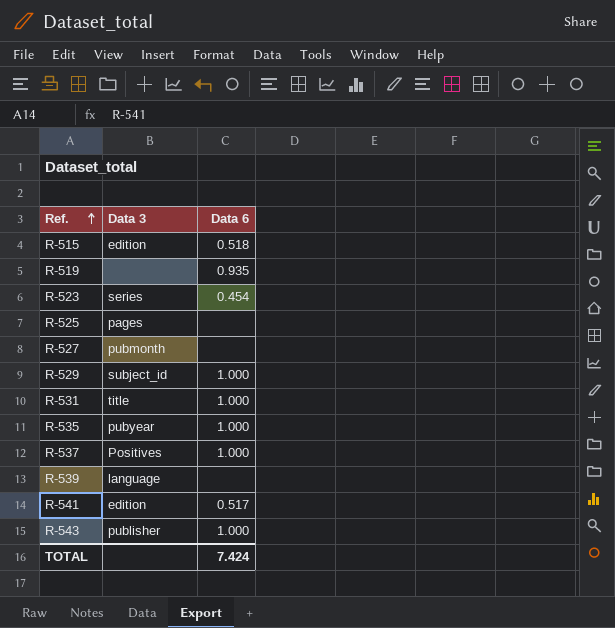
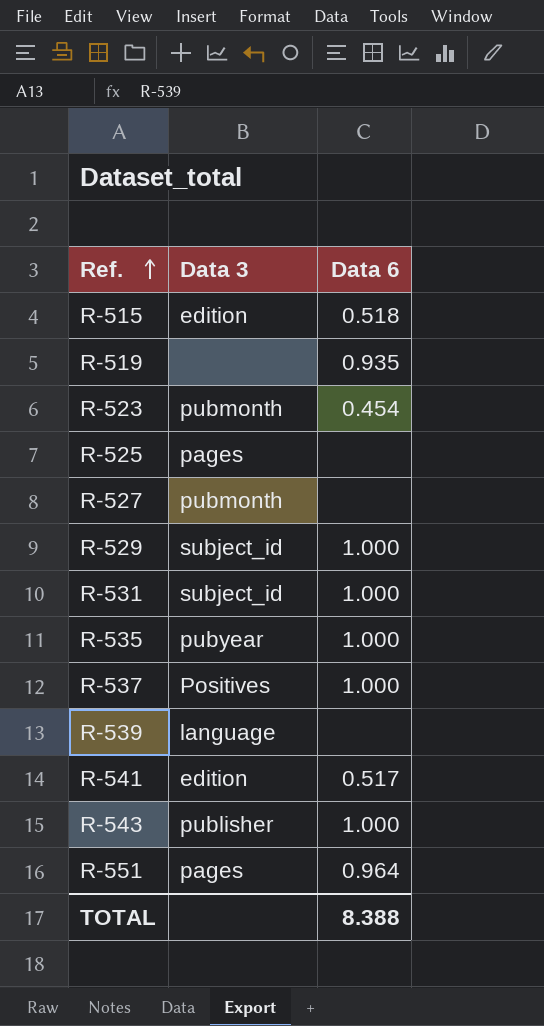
R-523 | Data 3: series -> pubmonth
R-531 | Data 3: title -> subject_id
row R-551: none -> pages | 0.964
TOTAL | Data 6: 7.424 -> 8.388

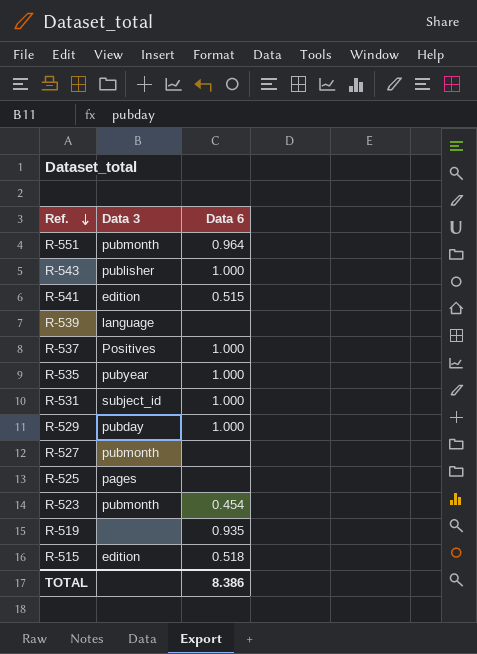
row order: Ref. ascending -> Ref. descending
R-551 | Data 3: pages -> pubmonth
R-541 | Data 6: 0.517 -> 0.515
R-529 | Data 3: subject_id -> pubday
TOTAL | Data 6: 8.388 -> 8.386

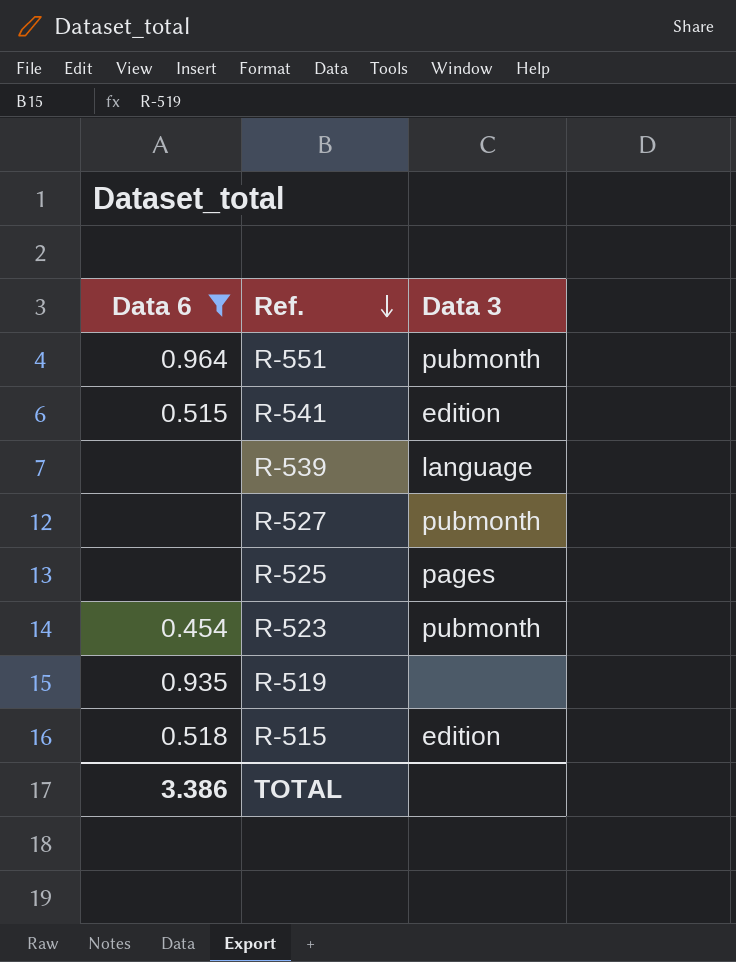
filter: none -> Data 6 != 1.000
column Data 6 | position: 3 -> 1
TOTAL | Data 6: 8.386 -> 3.386

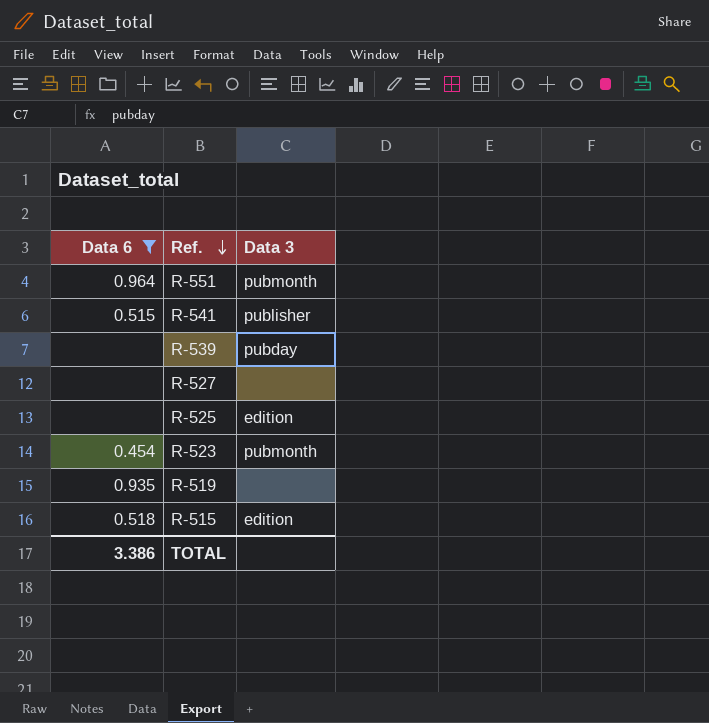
R-541 | Data 3: edition -> publisher
R-539 | Data 3: language -> pubday
R-527 | Data 3: pubmonth -> none
R-525 | Data 3: pages -> edition

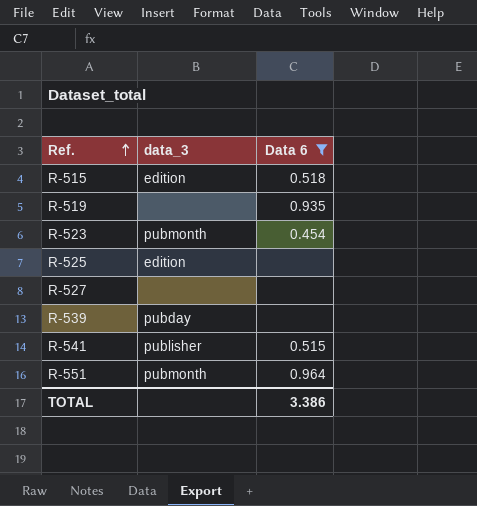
row order: Ref. descending -> Ref. ascending
column name: Data 3 -> data_3
column Data 6 | position: 1 -> 3

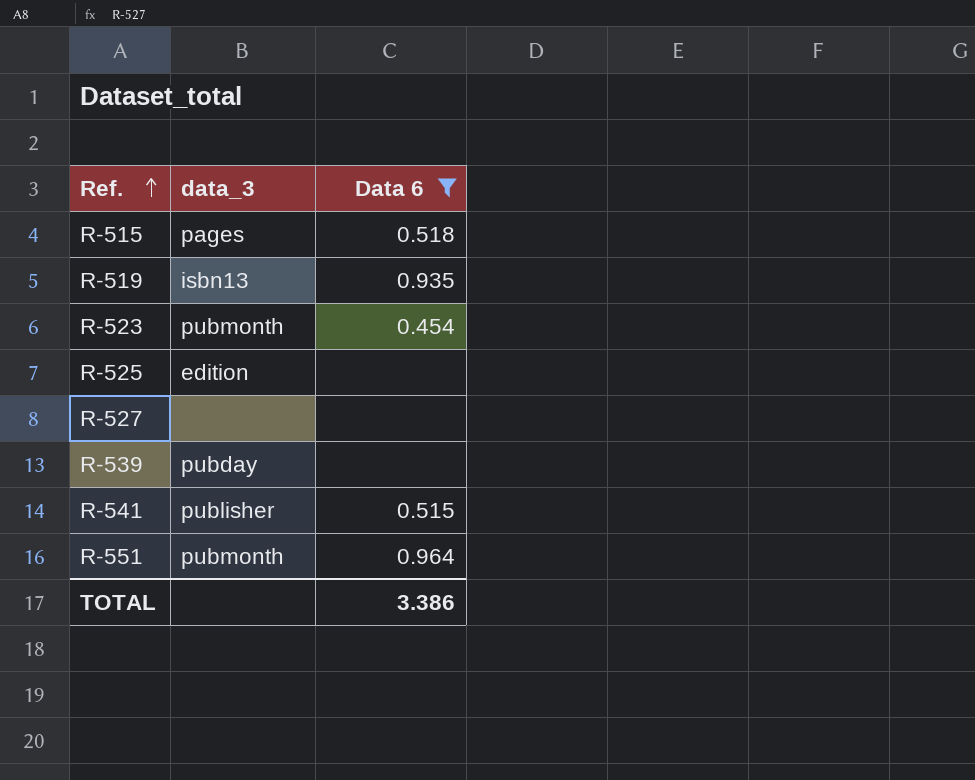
R-515 | data_3: edition -> pages
R-519 | data_3: none -> isbn13

